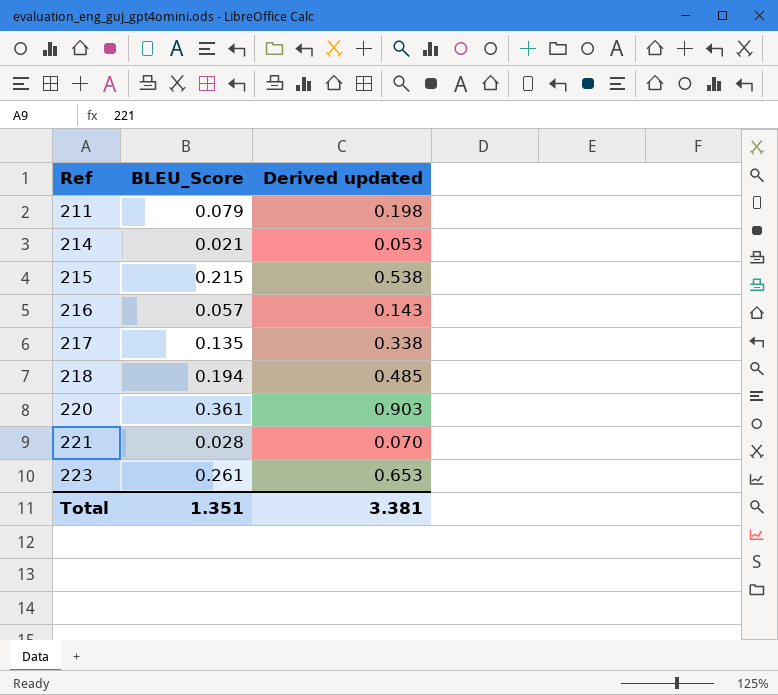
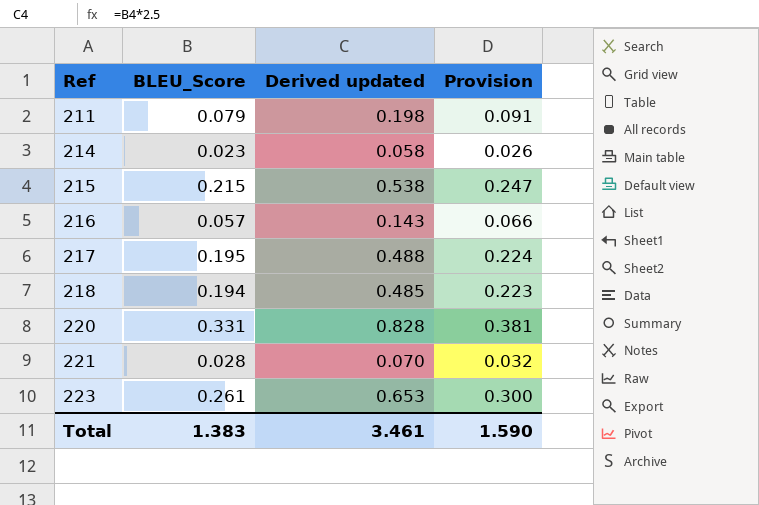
column Provision | formula: none -> [BLEU_Score] * 1.15
214 | BLEU_Score: 0.021 -> 0.023
214 | Derived updated: 0.053 -> 0.058
217 | BLEU_Score: 0.135 -> 0.195
217 | Derived updated: 0.338 -> 0.488
220 | BLEU_Score: 0.361 -> 0.331
220 | Derived updated: 0.903 -> 0.828
Total | BLEU_Score: 1.351 -> 1.383
Total | Derived updated: 3.381 -> 3.461

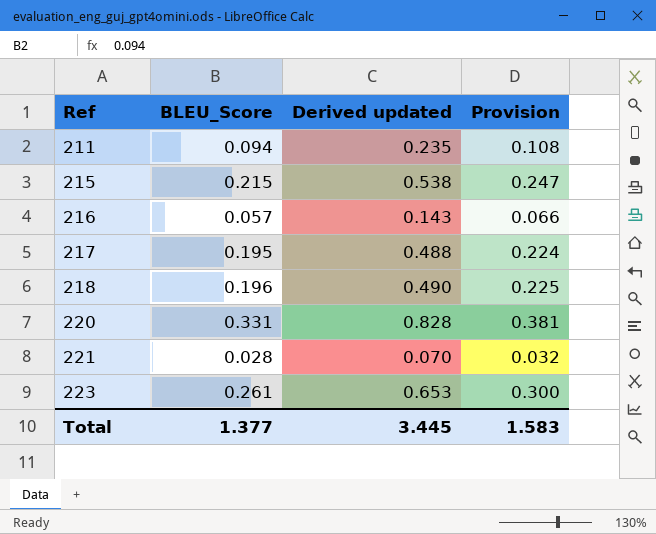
row 214: 0.023 | 0.058 | 0.026 -> none
211 | BLEU_Score: 0.079 -> 0.094
211 | Derived updated: 0.198 -> 0.235
211 | Provision: 0.091 -> 0.108
218 | BLEU_Score: 0.194 -> 0.196
218 | Derived updated: 0.485 -> 0.490
218 | Provision: 0.223 -> 0.225
Total | BLEU_Score: 1.383 -> 1.377
Total | Derived updated: 3.461 -> 3.445
Total | Provision: 1.590 -> 1.583

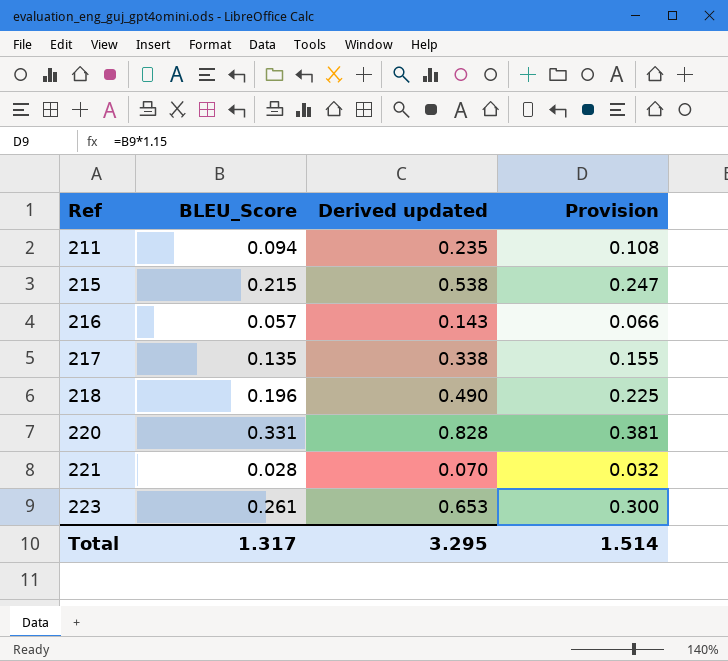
217 | BLEU_Score: 0.195 -> 0.135
217 | Derived updated: 0.488 -> 0.338
217 | Provision: 0.224 -> 0.155
Total | BLEU_Score: 1.377 -> 1.317
Total | Derived updated: 3.445 -> 3.295
Total | Provision: 1.583 -> 1.514

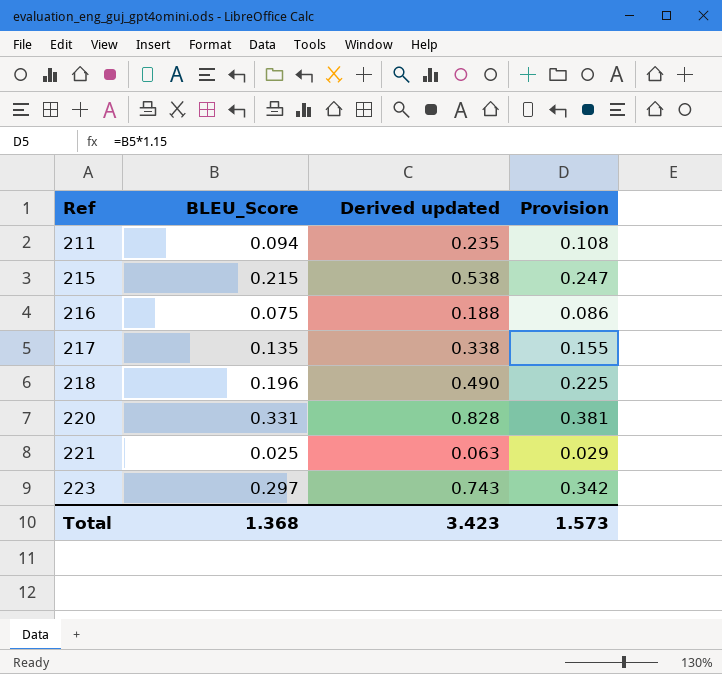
216 | BLEU_Score: 0.057 -> 0.075
216 | Derived updated: 0.143 -> 0.188
216 | Provision: 0.066 -> 0.086
221 | BLEU_Score: 0.028 -> 0.025
221 | Derived updated: 0.070 -> 0.063
221 | Provision: 0.032 -> 0.029
223 | BLEU_Score: 0.261 -> 0.297
223 | Derived updated: 0.653 -> 0.743
223 | Provision: 0.300 -> 0.342
Total | BLEU_Score: 1.317 -> 1.368
Total | Derived updated: 3.295 -> 3.423
Total | Provision: 1.514 -> 1.573

